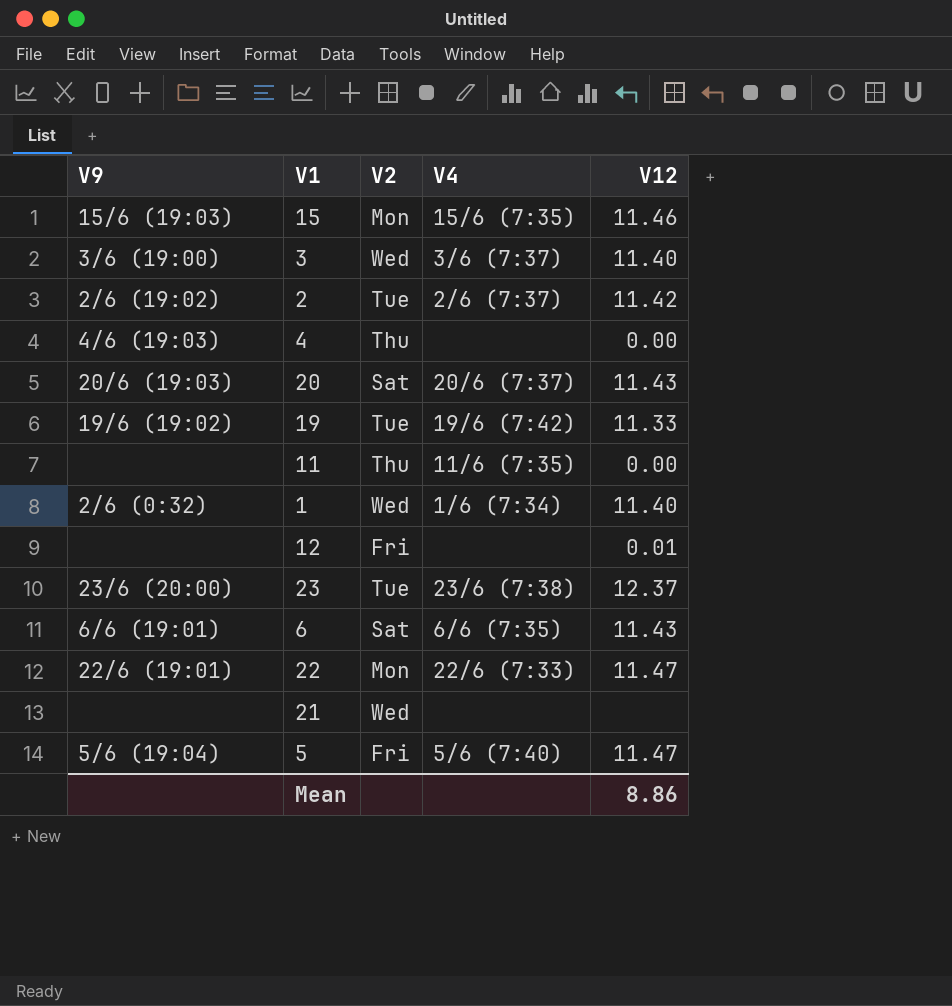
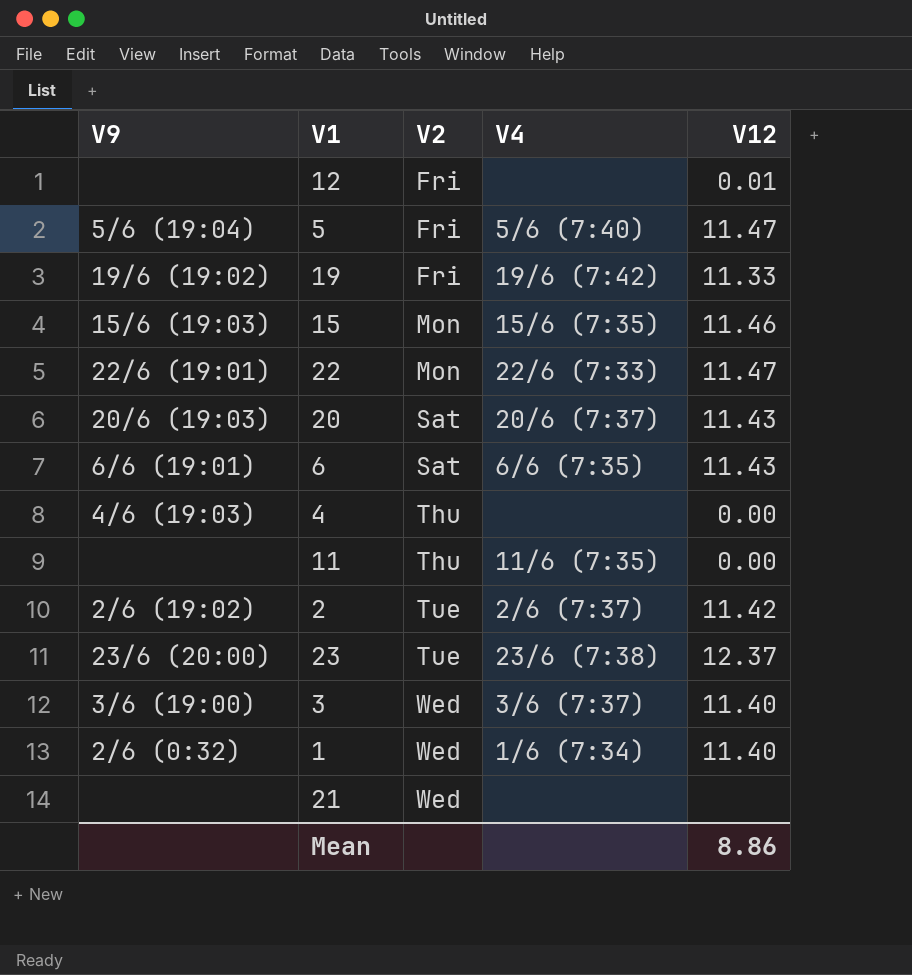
row order: none -> V2 ascending
19 | V2: Tue -> Fri

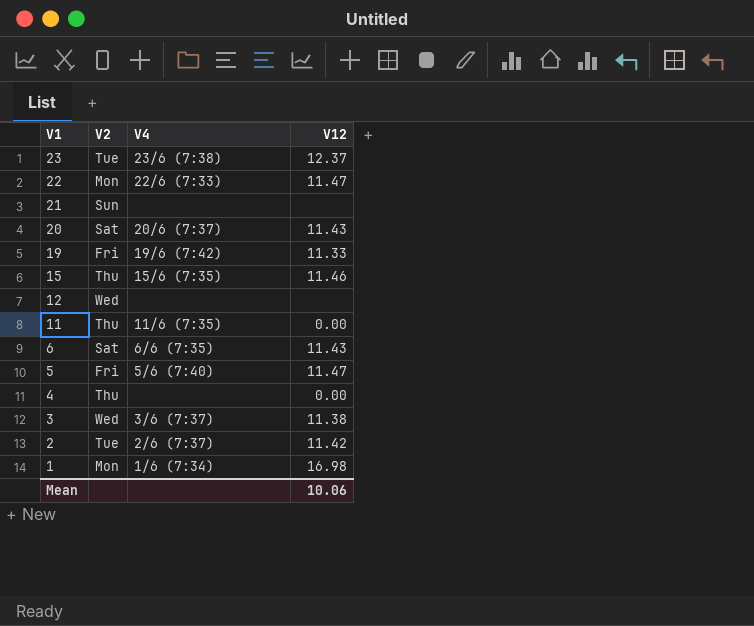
row order: V2 ascending -> V1 descending
column V9 | position: 1 -> none
21 | V2: Wed -> Sun
15 | V2: Mon -> Thu
12 | V2: Fri -> Wed
12 | V12: 0.01 -> none
3 | V12: 11.40 -> 11.38
1 | V2: Wed -> Mon
1 | V12: 11.40 -> 16.98
Mean | V12: 8.86 -> 10.06

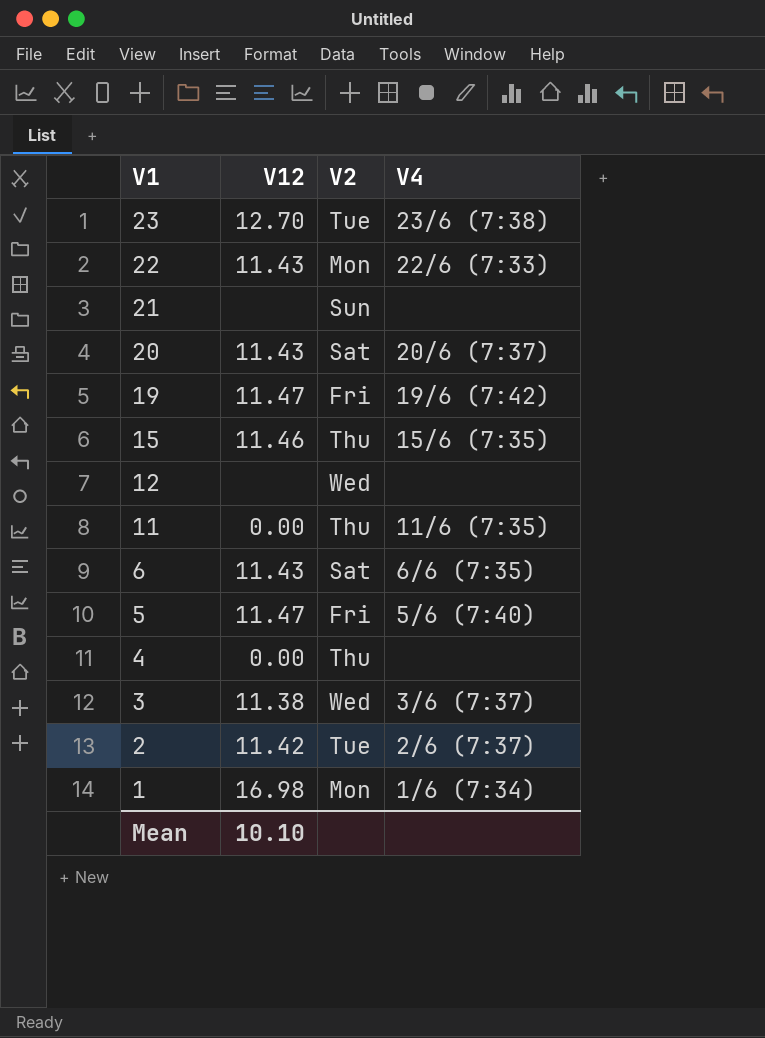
column V12 | position: 4 -> 2
23 | V12: 12.37 -> 12.70
22 | V12: 11.47 -> 11.43
19 | V12: 11.33 -> 11.47
Mean | V12: 10.06 -> 10.10

